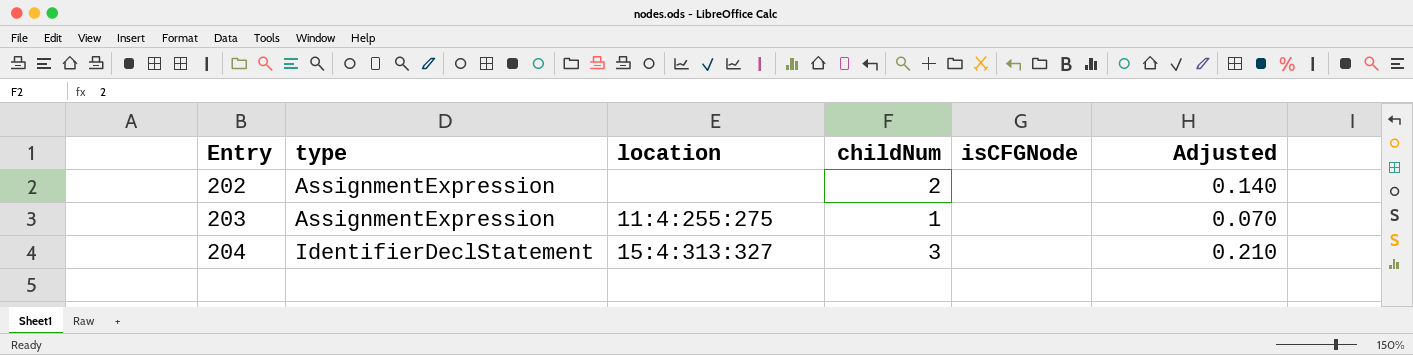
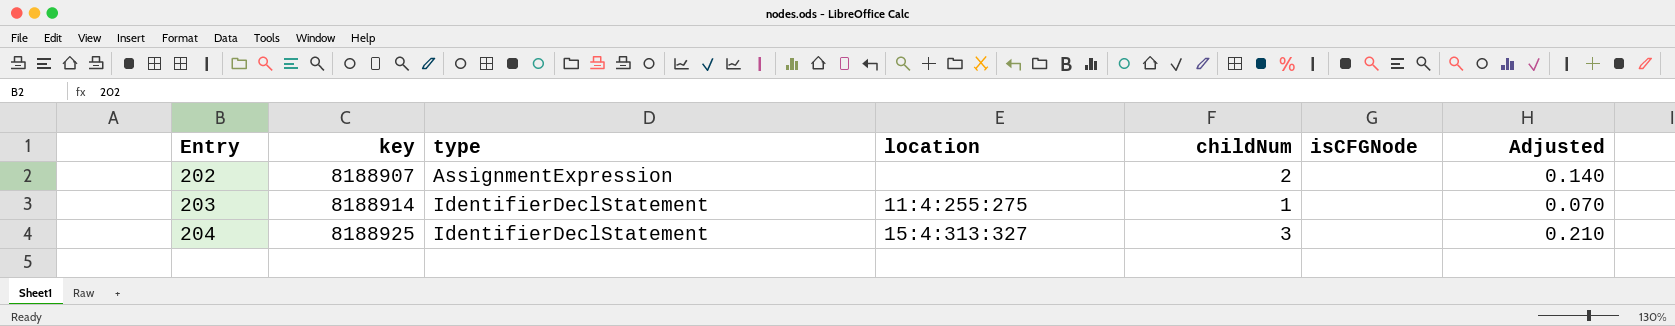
column key | position: none -> 2
203 | type: AssignmentExpression -> IdentifierDeclStatement

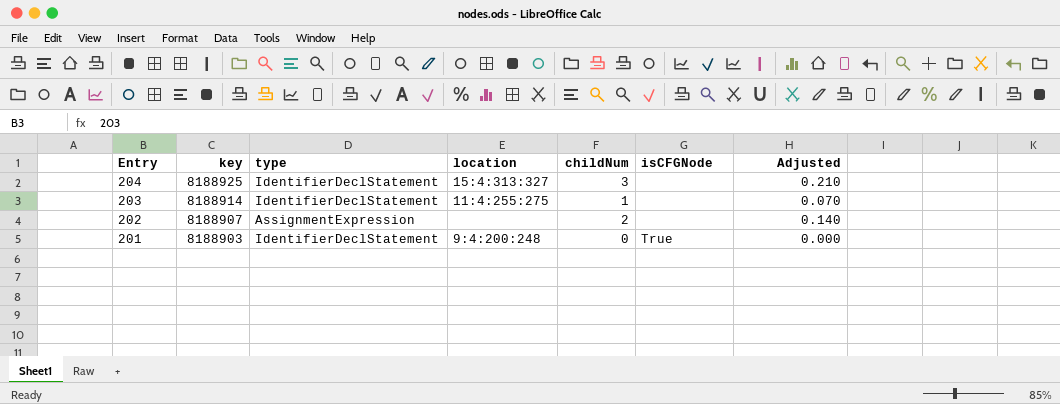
row order: Entry ascending -> Entry descending
row 201: none -> 8188903 | IdentifierDeclStatement | 9:4:200:248 | 0 | True | 0.000

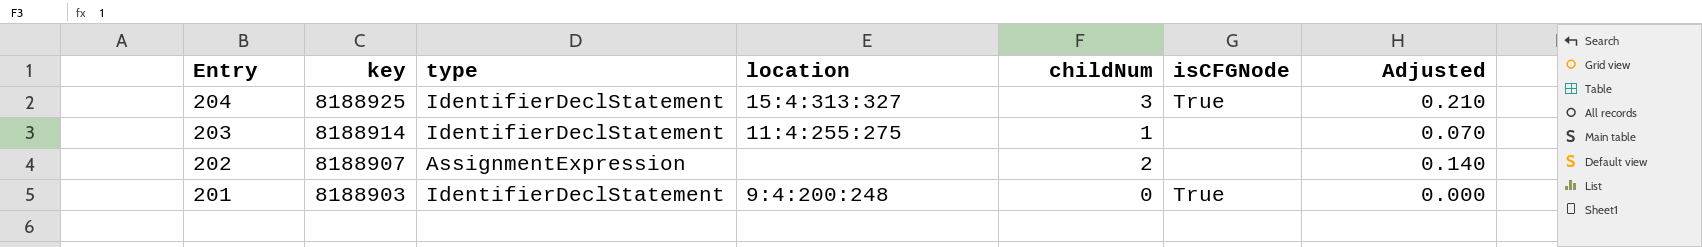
204 | isCFGNode: none -> True

